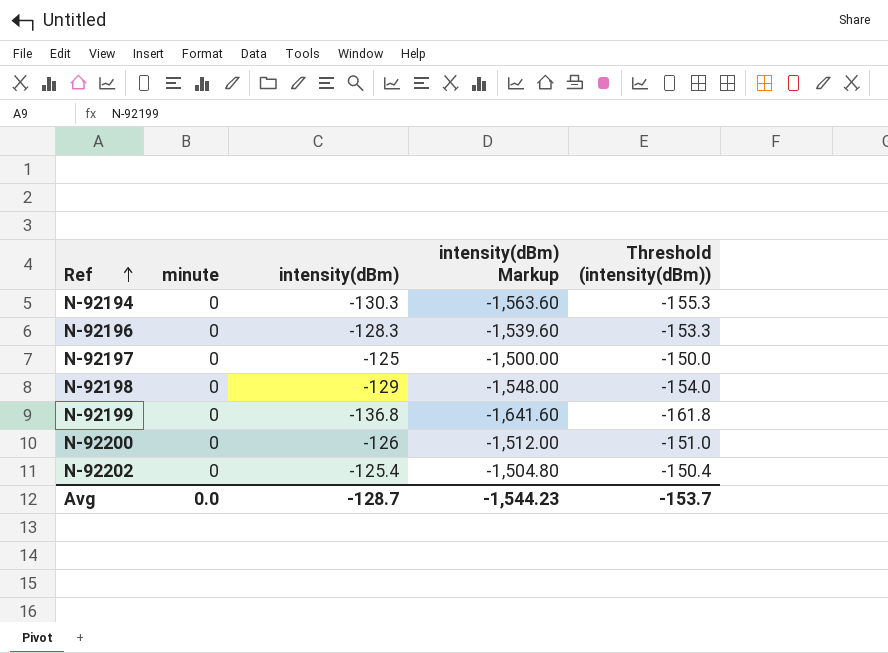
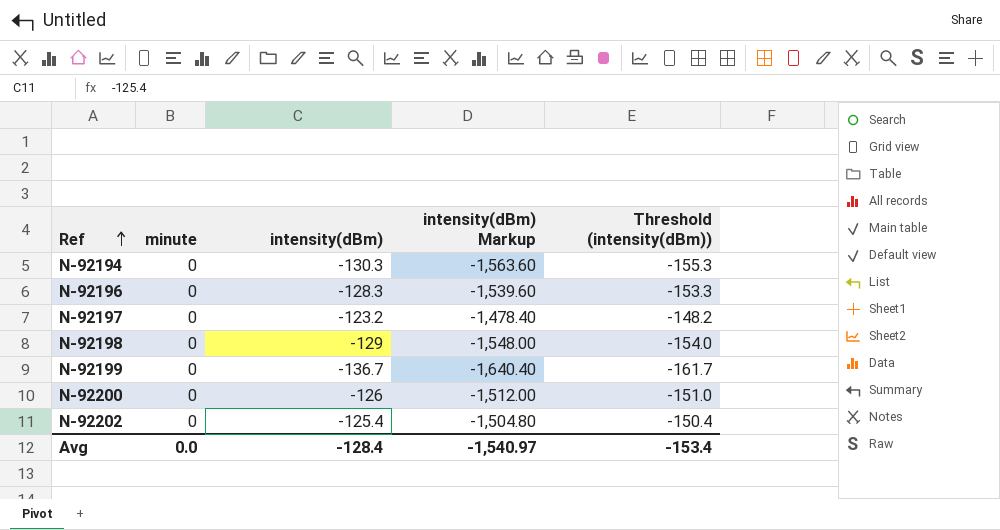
N-92197 | intensity(dBm): -125 -> -123.2
N-92197 | intensity(dBm) Markup: -1,500.00 -> -1,478.40
N-92197 | Threshold (intensity(dBm)): -150.0 -> -148.2
N-92199 | intensity(dBm): -136.8 -> -136.7
N-92199 | intensity(dBm) Markup: -1,641.60 -> -1,640.40
N-92199 | Threshold (intensity(dBm)): -161.8 -> -161.7
Avg | intensity(dBm): -128.7 -> -128.4
Avg | intensity(dBm) Markup: -1,544.23 -> -1,540.97
Avg | Threshold (intensity(dBm)): -153.7 -> -153.4

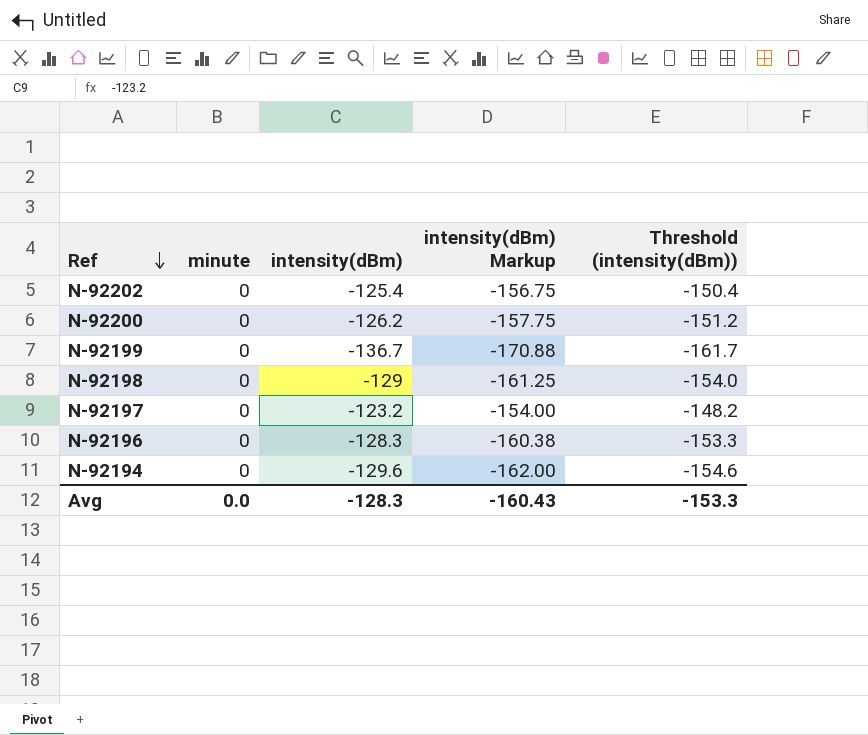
row order: Ref ascending -> Ref descending
column intensity(dBm) Markup | formula: [intensity(dBm)] * 12 -> [intensity(dBm)] * 1.25
N-92200 | intensity(dBm): -126 -> -126.2
N-92200 | Threshold (intensity(dBm)): -151.0 -> -151.2
N-92194 | intensity(dBm): -130.3 -> -129.6
N-92194 | Threshold (intensity(dBm)): -155.3 -> -154.6
Avg | intensity(dBm): -128.4 -> -128.3
Avg | intensity(dBm) Markup: -1,540.97 -> -160.43
Avg | Threshold (intensity(dBm)): -153.4 -> -153.3

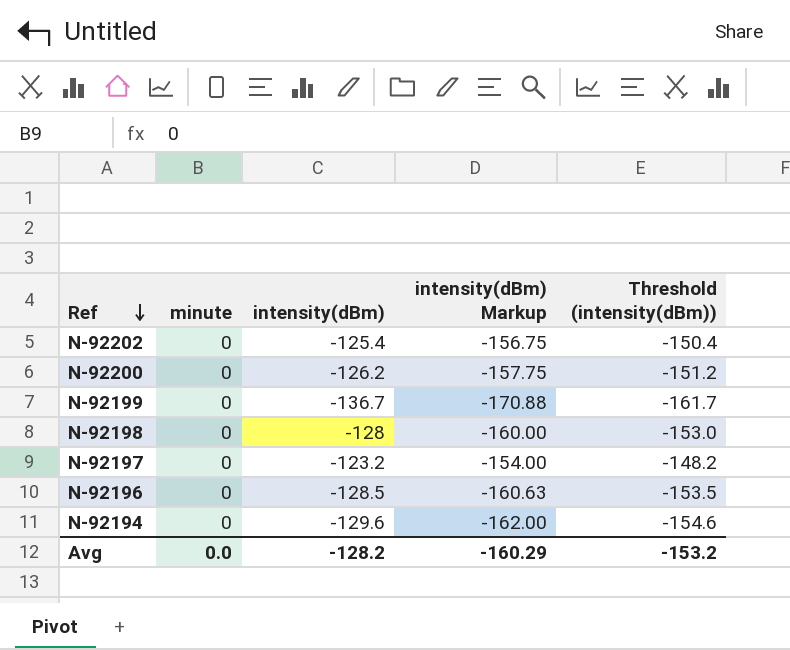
N-92198 | intensity(dBm): -129 -> -128
N-92198 | intensity(dBm) Markup: -161.25 -> -160.00
N-92198 | Threshold (intensity(dBm)): -154.0 -> -153.0
N-92196 | intensity(dBm): -128.3 -> -128.5
N-92196 | intensity(dBm) Markup: -160.38 -> -160.63
N-92196 | Threshold (intensity(dBm)): -153.3 -> -153.5
Avg | intensity(dBm): -128.3 -> -128.2
Avg | intensity(dBm) Markup: -160.43 -> -160.29
Avg | Threshold (intensity(dBm)): -153.3 -> -153.2

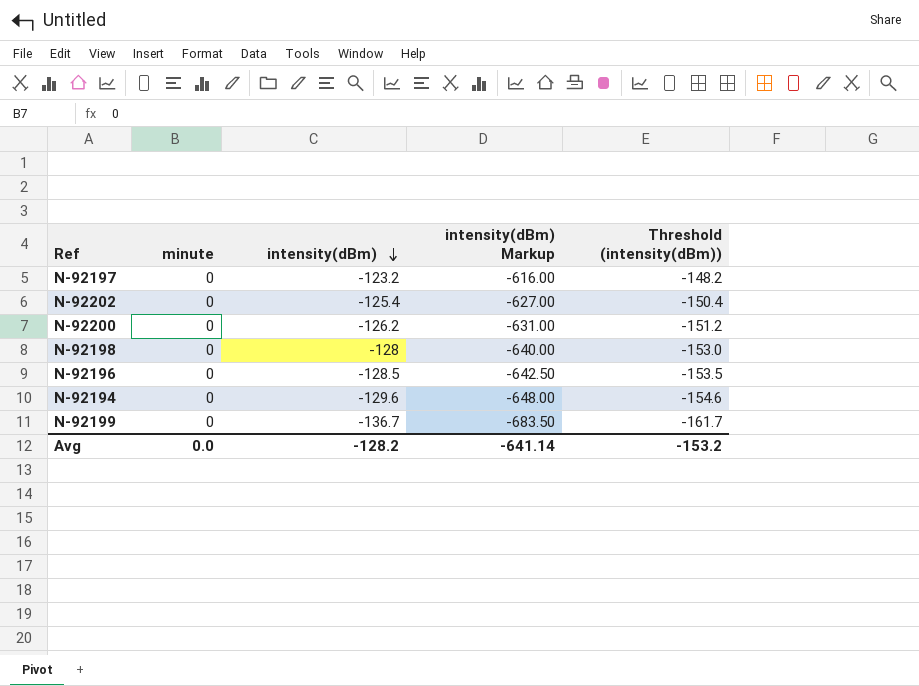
row order: Ref descending -> intensity(dBm) descending
column intensity(dBm) Markup | formula: [intensity(dBm)] * 1.25 -> [intensity(dBm)] * 5
Avg | intensity(dBm) Markup: -160.29 -> -641.14

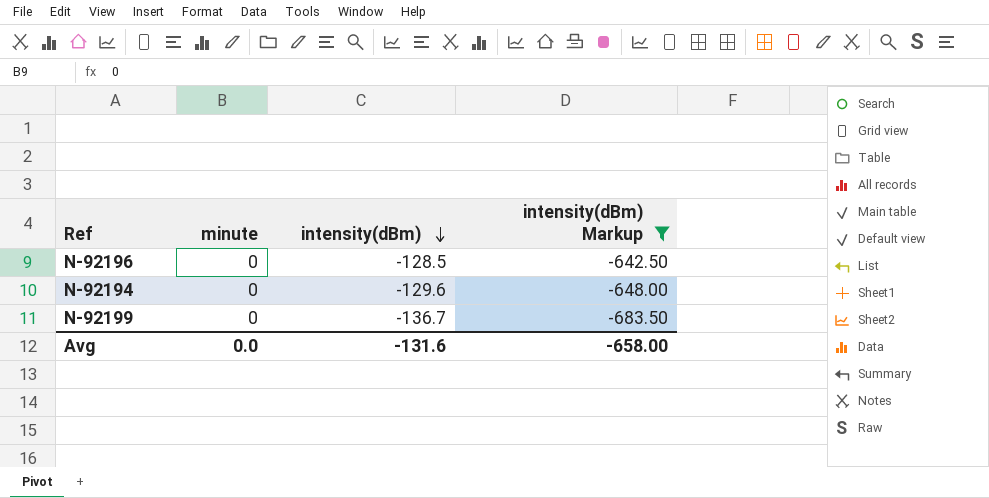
filter: none -> intensity(dBm) Markup <= -642.50
column Threshold (intensity(dBm)) | formula: [intensity(dBm)] - 25 -> none
Avg | intensity(dBm): -128.2 -> -131.6
Avg | intensity(dBm) Markup: -641.14 -> -658.00

